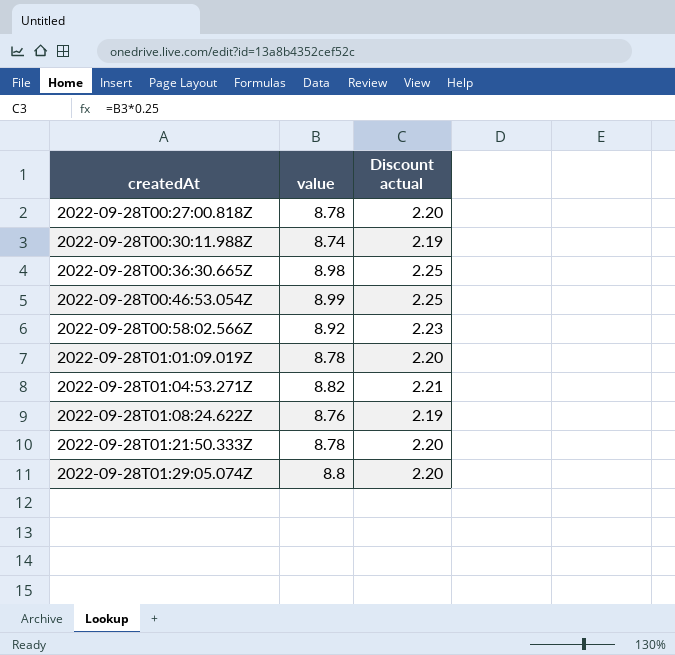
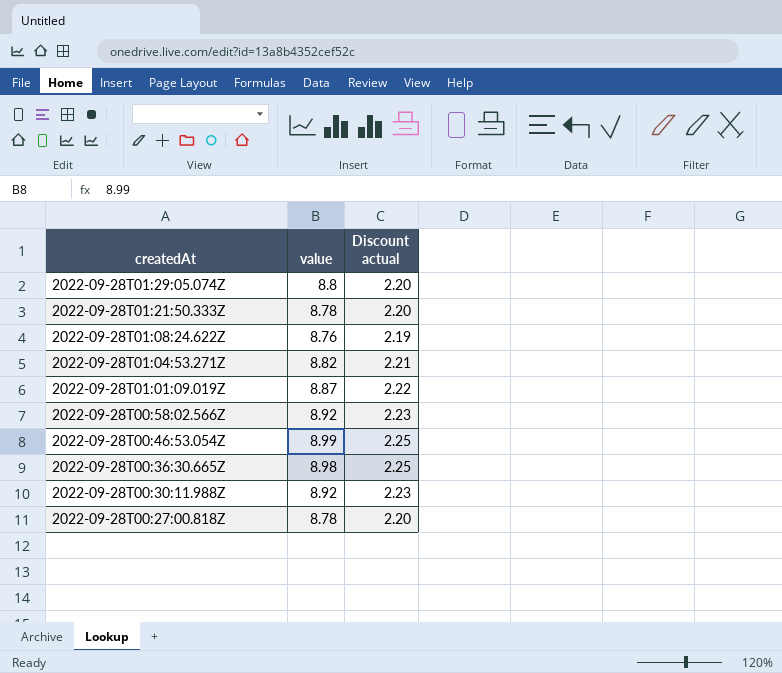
row order: createdAt ascending -> createdAt descending
2022-09-28T01:01:09.019Z | value: 8.78 -> 8.87
2022-09-28T01:01:09.019Z | Discount actual: 2.20 -> 2.22
2022-09-28T00:30:11.988Z | value: 8.74 -> 8.92
2022-09-28T00:30:11.988Z | Discount actual: 2.19 -> 2.23

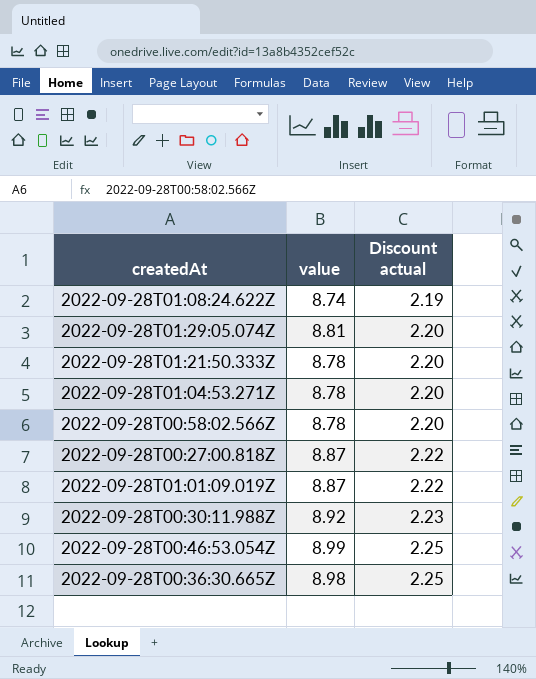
row order: createdAt descending -> Discount actual ascending
2022-09-28T01:08:24.622Z | value: 8.76 -> 8.74
2022-09-28T01:29:05.074Z | value: 8.8 -> 8.81
2022-09-28T01:04:53.271Z | value: 8.82 -> 8.78
2022-09-28T01:04:53.271Z | Discount actual: 2.21 -> 2.20
2022-09-28T00:58:02.566Z | value: 8.92 -> 8.78
2022-09-28T00:58:02.566Z | Discount actual: 2.23 -> 2.20
2022-09-28T00:27:00.818Z | value: 8.78 -> 8.87
2022-09-28T00:27:00.818Z | Discount actual: 2.20 -> 2.22

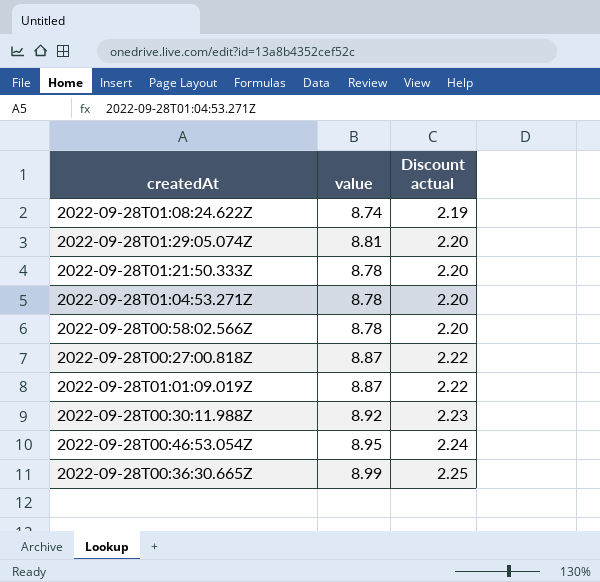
2022-09-28T00:46:53.054Z | value: 8.99 -> 8.95
2022-09-28T00:46:53.054Z | Discount actual: 2.25 -> 2.24
2022-09-28T00:36:30.665Z | value: 8.98 -> 8.99

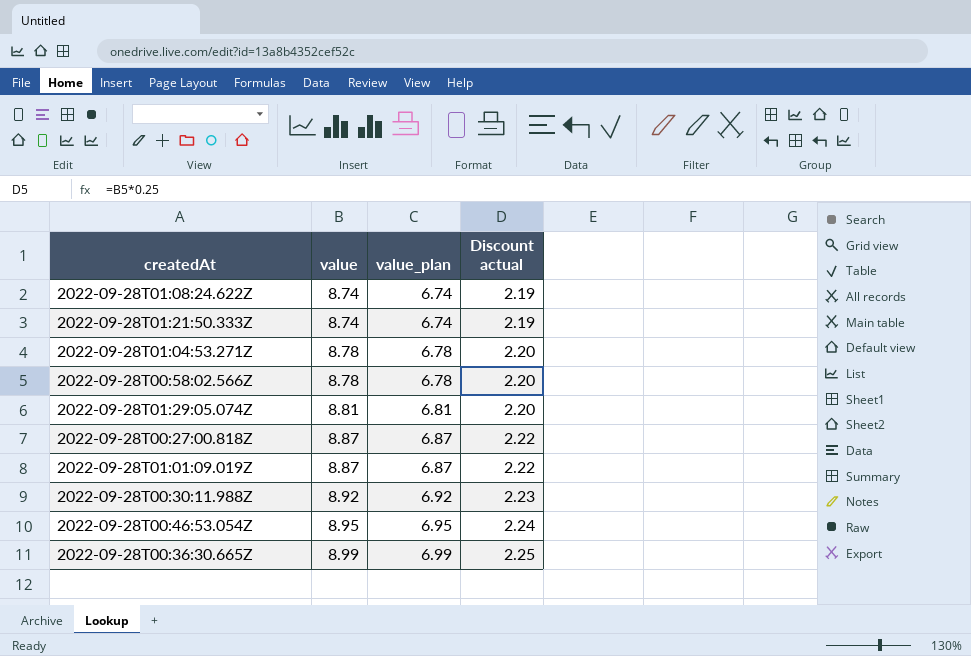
row order: Discount actual ascending -> value ascending
column value_plan | formula: none -> [value] - 2
2022-09-28T01:21:50.333Z | value: 8.78 -> 8.74
2022-09-28T01:21:50.333Z | Discount actual: 2.20 -> 2.19

